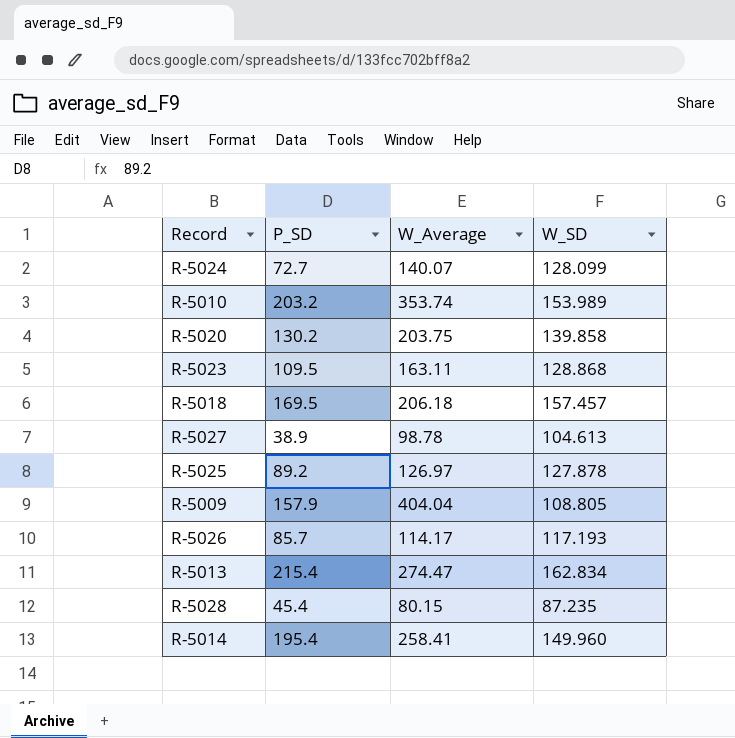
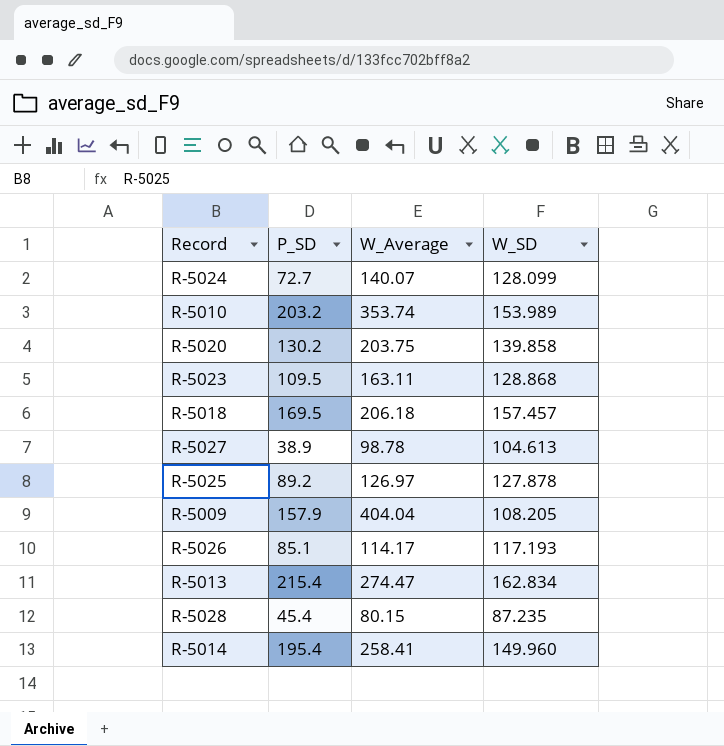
R-5009 | W_SD: 108.805 -> 108.205
R-5026 | P_SD: 85.7 -> 85.1

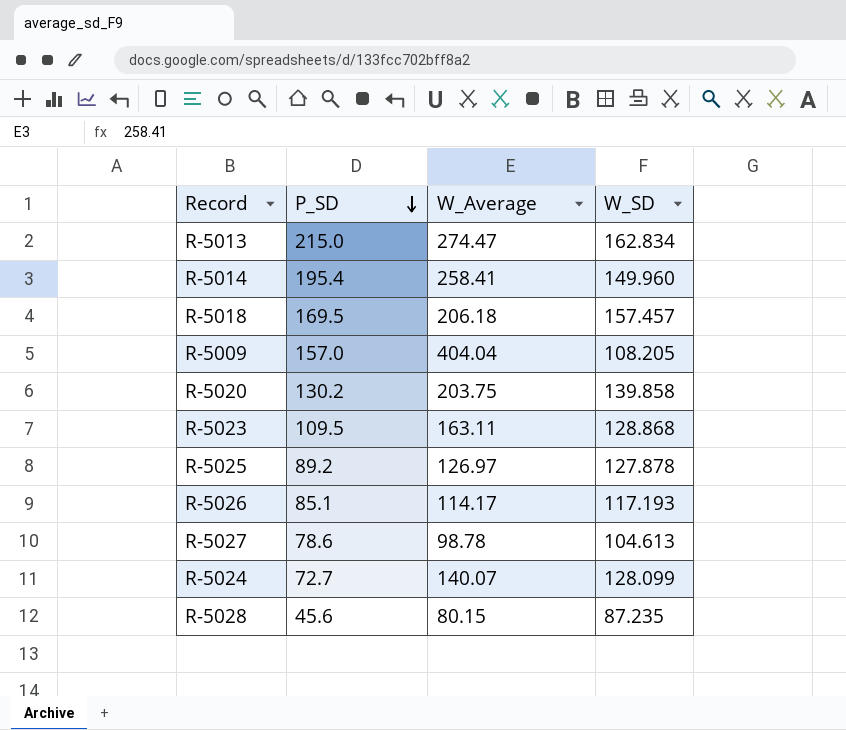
row order: none -> P_SD descending
row R-5010: 203.2 | 353.74 | 153.989 -> none
R-5013 | P_SD: 215.4 -> 215.0
R-5009 | P_SD: 157.9 -> 157.0
R-5027 | P_SD: 38.9 -> 78.6
R-5028 | P_SD: 45.4 -> 45.6

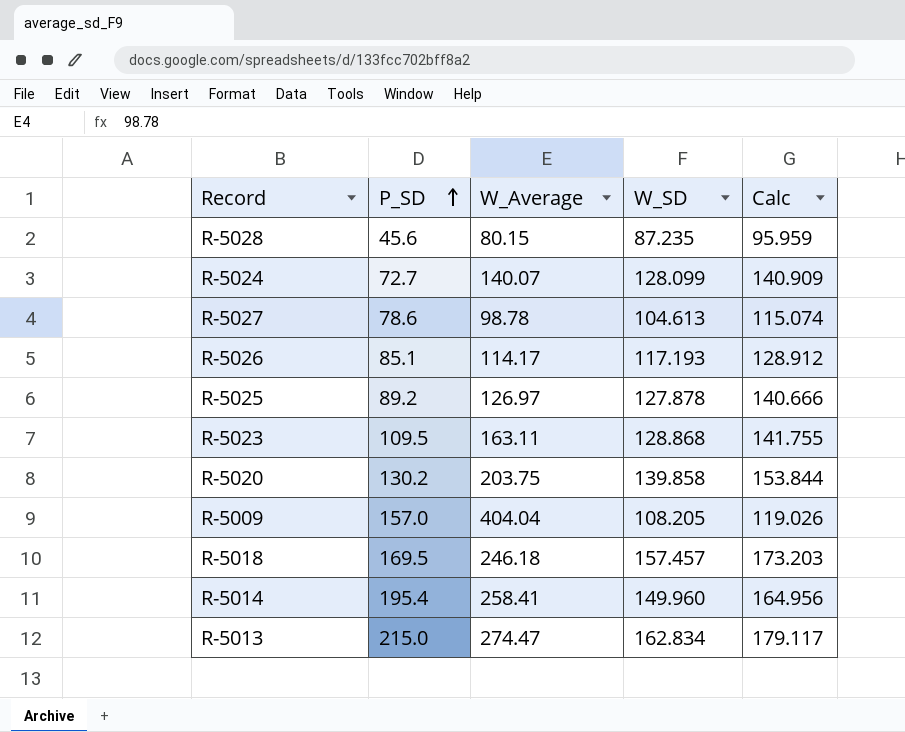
row order: P_SD descending -> P_SD ascending
column Calc | formula: none -> [W_SD] * 1.1
R-5018 | W_Average: 206.18 -> 246.18

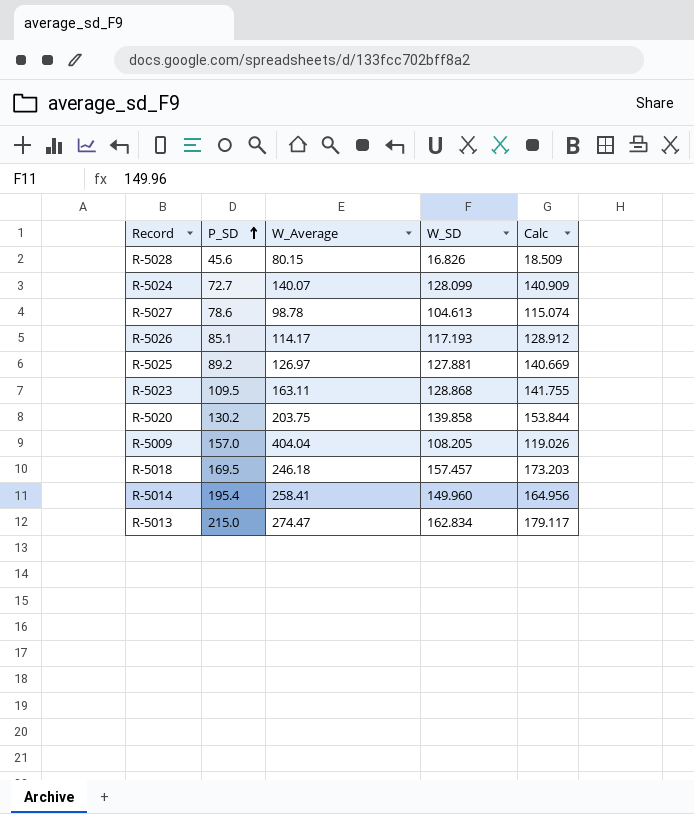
R-5028 | W_SD: 87.235 -> 16.826
R-5028 | Calc: 95.959 -> 18.509
R-5025 | W_SD: 127.878 -> 127.881
R-5025 | Calc: 140.666 -> 140.669

